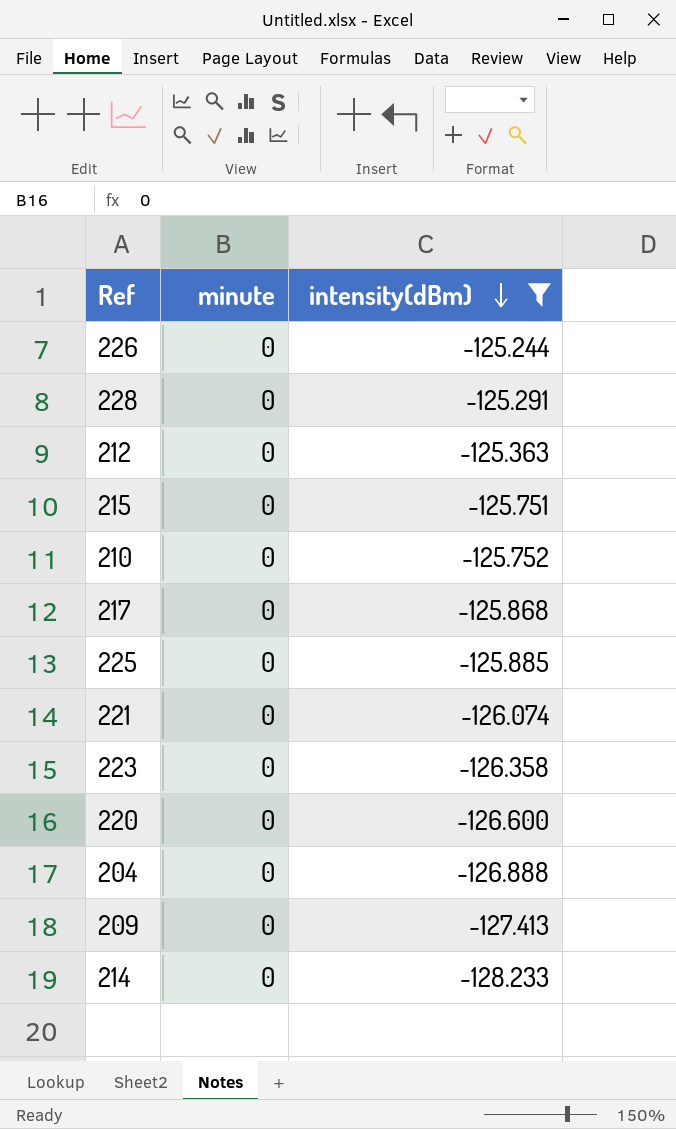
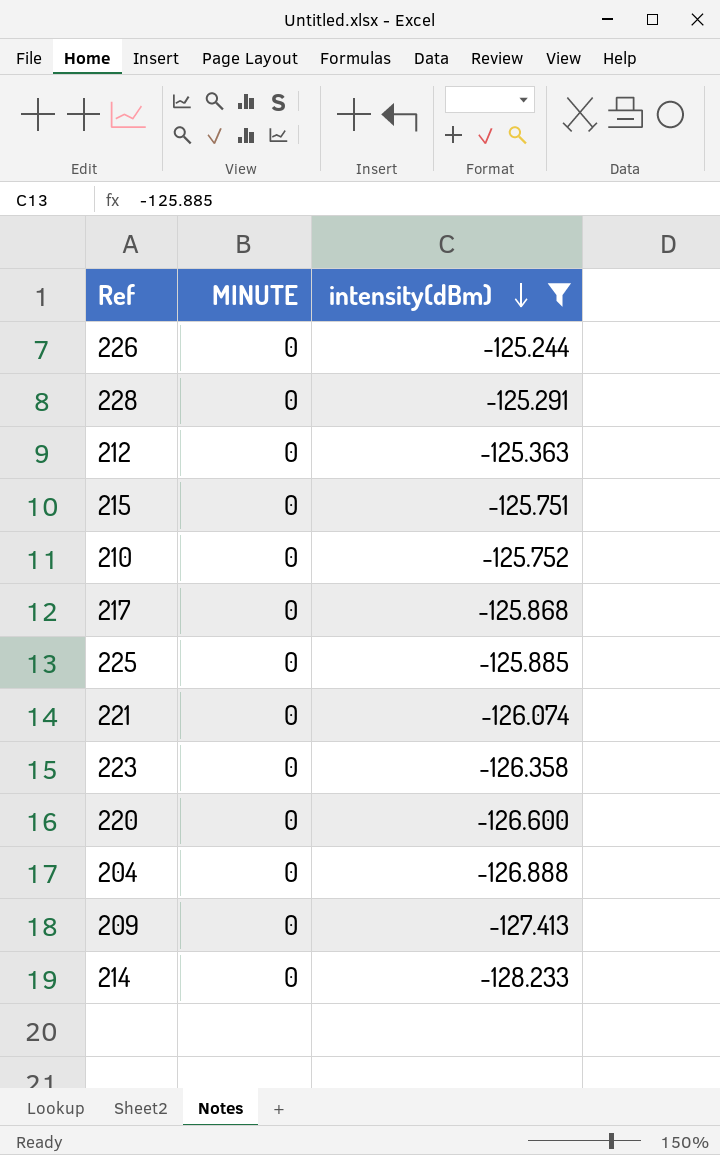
column name: minute -> MINUTE

